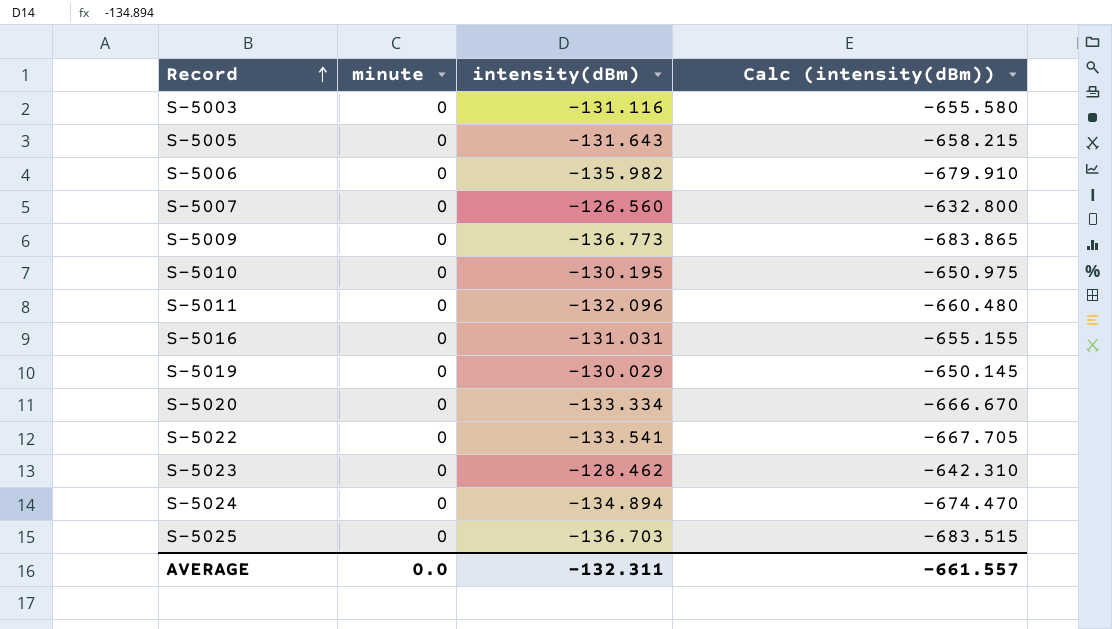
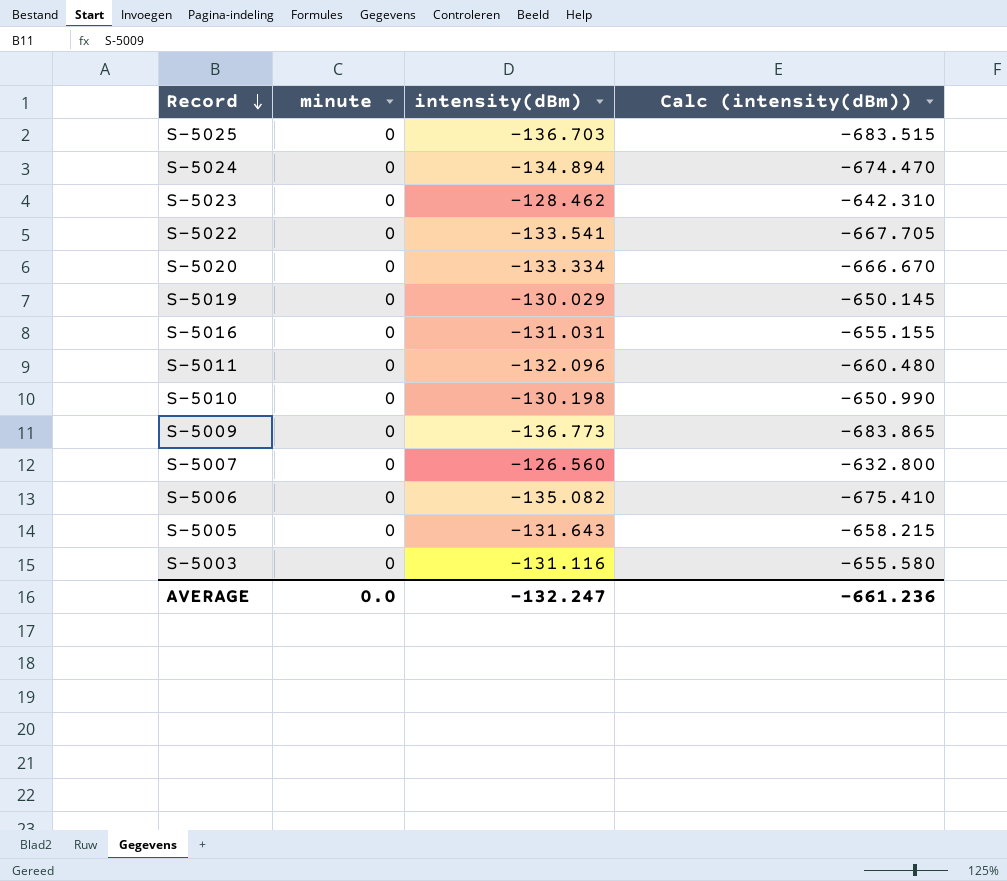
row order: Record ascending -> Record descending
S-5010 | intensity(dBm): -130.195 -> -130.198
S-5010 | Calc (intensity(dBm)): -650.975 -> -650.990
S-5006 | intensity(dBm): -135.982 -> -135.082
S-5006 | Calc (intensity(dBm)): -679.910 -> -675.410
AVERAGE | intensity(dBm): -132.311 -> -132.247
AVERAGE | Calc (intensity(dBm)): -661.557 -> -661.236

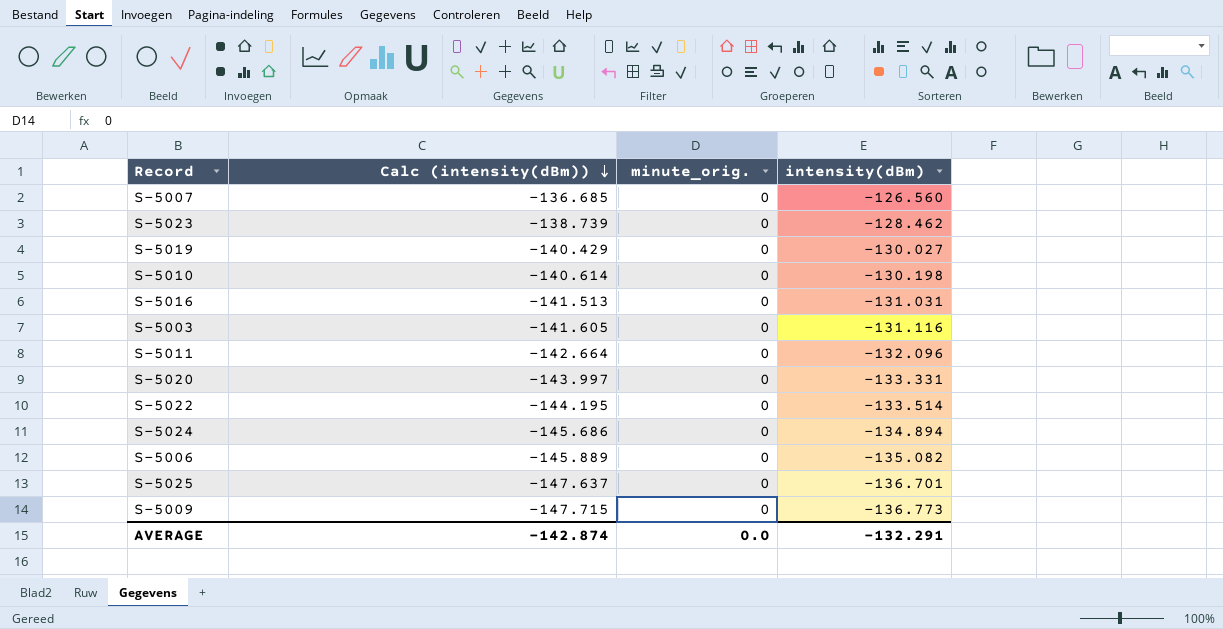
row order: Record descending -> Calc (intensity(dBm)) descending
column Calc (intensity(dBm)) | formula: [intensity(dBm)] * 5 -> [intensity(dBm)] * 1.08
column Calc (intensity(dBm)) | position: 4 -> 2
column name: minute -> minute_orig.
row S-5005: 0 | -131.643 | -658.215 -> none
S-5019 | intensity(dBm): -130.029 -> -130.027
S-5020 | intensity(dBm): -133.334 -> -133.331
S-5022 | intensity(dBm): -133.541 -> -133.514
S-5025 | intensity(dBm): -136.703 -> -136.701
AVERAGE | Calc (intensity(dBm)): -661.236 -> -142.874
AVERAGE | intensity(dBm): -132.247 -> -132.291

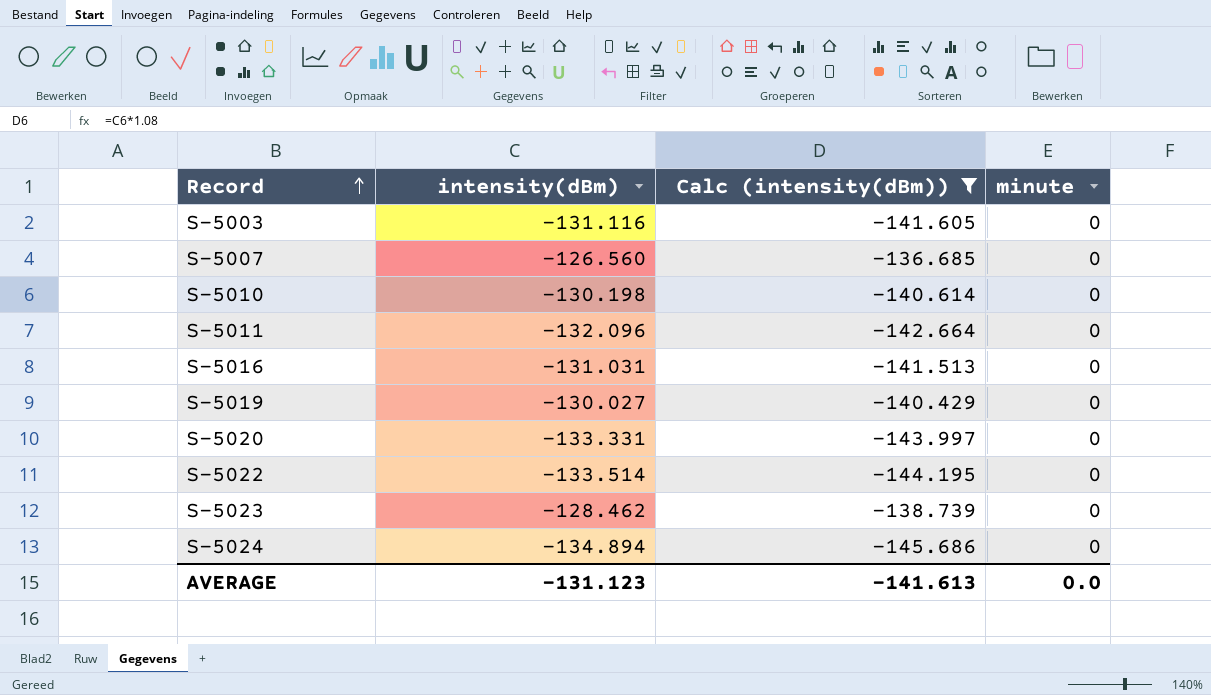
filter: none -> Calc (intensity(dBm)) >= -145.686
row order: Calc (intensity(dBm)) descending -> Record ascending
column intensity(dBm) | position: 4 -> 2
column name: minute_orig. -> minute
AVERAGE | intensity(dBm): -132.291 -> -131.123
AVERAGE | Calc (intensity(dBm)): -142.874 -> -141.613

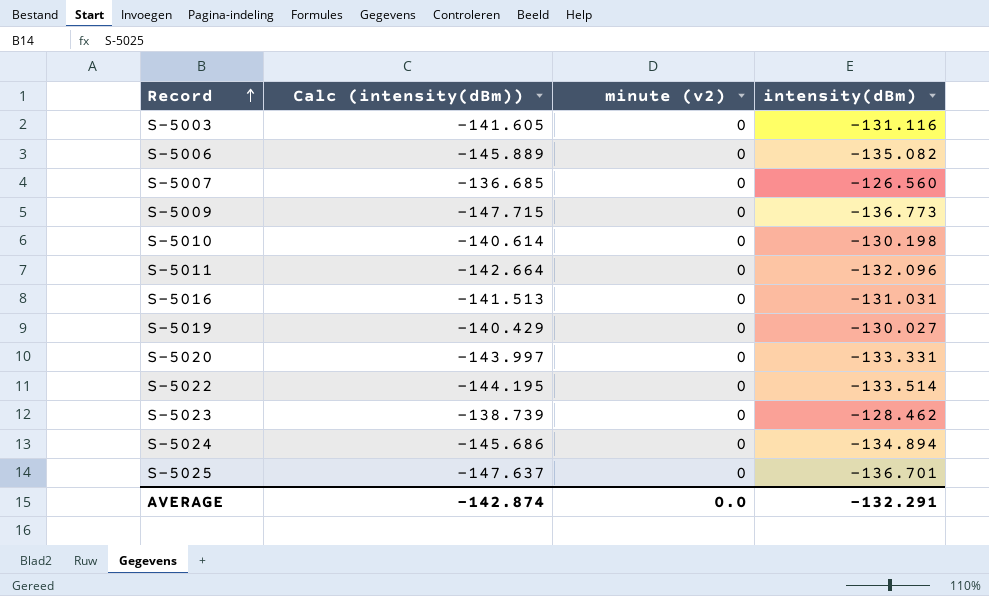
filter: Calc (intensity(dBm)) >= -145.686 -> none
column name: minute -> minute (v2)
column intensity(dBm) | position: 2 -> 4
AVERAGE | Calc (intensity(dBm)): -141.613 -> -142.874
AVERAGE | intensity(dBm): -131.123 -> -132.291

